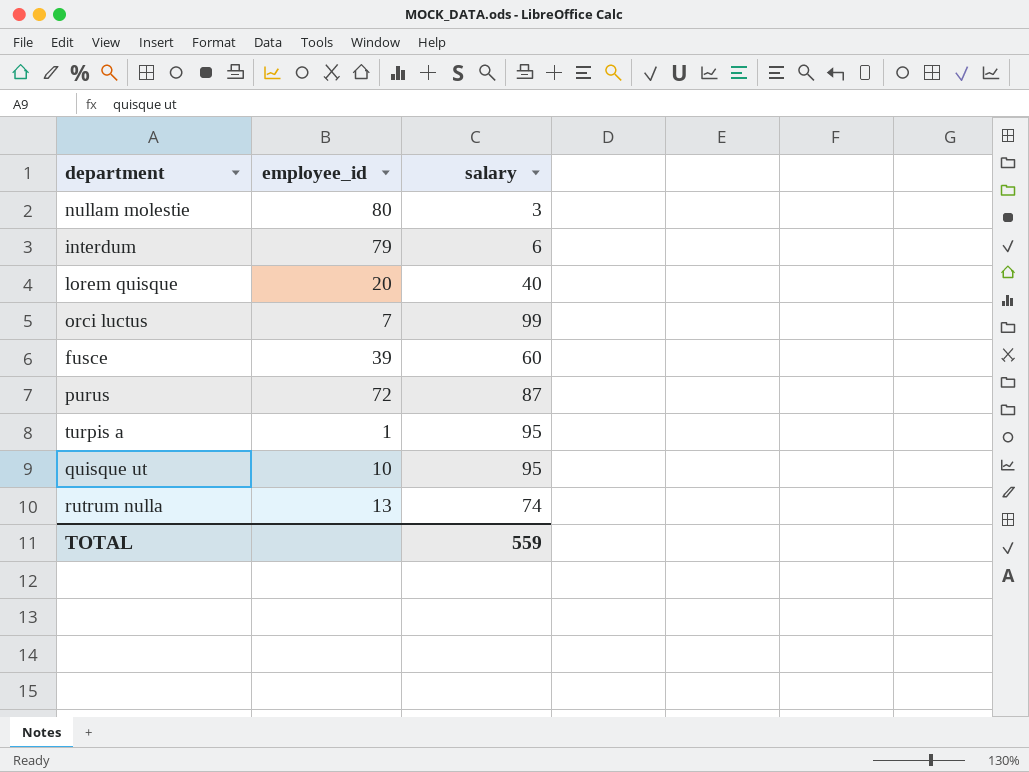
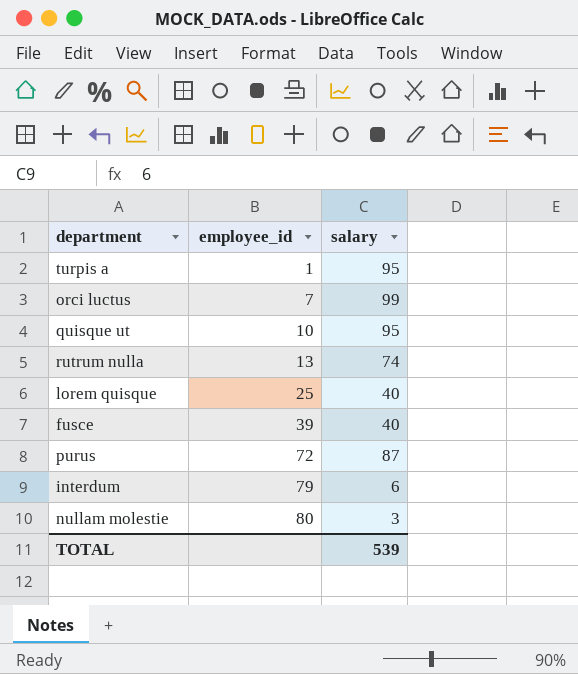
row order: none -> employee_id ascending
lorem quisque | employee_id: 20 -> 25
fusce | salary: 60 -> 40
TOTAL | salary: 559 -> 539

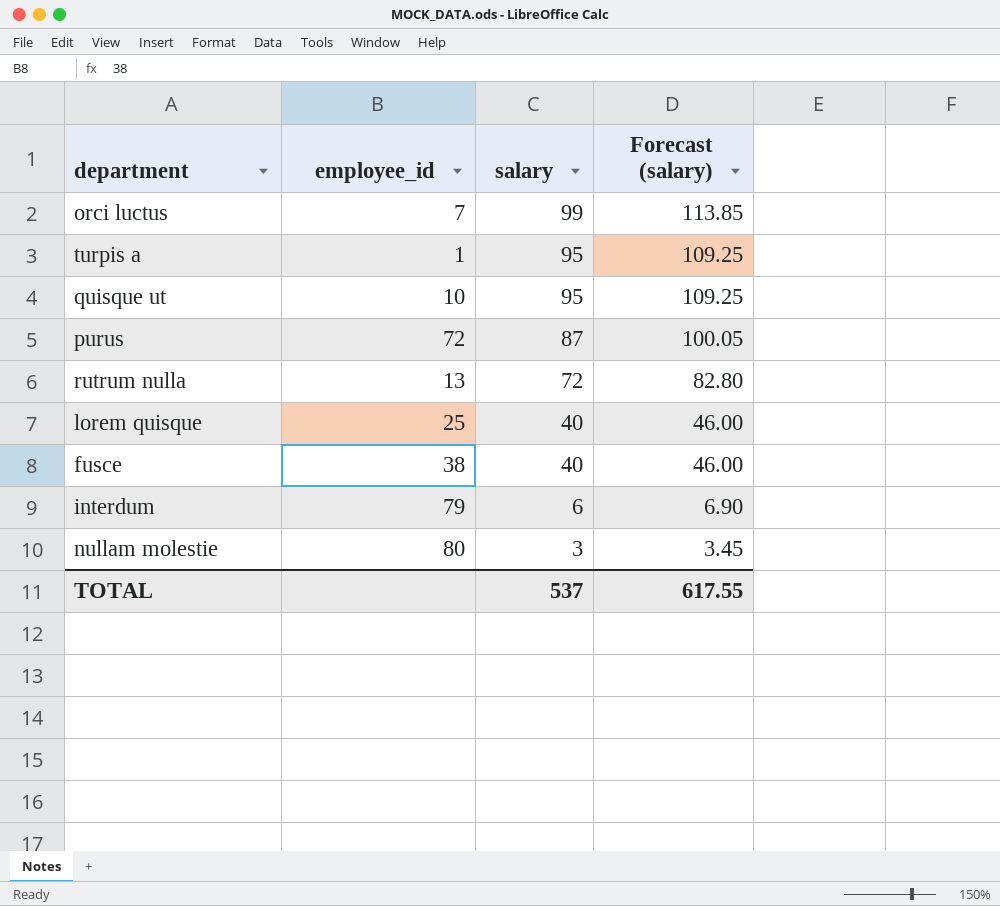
row order: employee_id ascending -> salary descending
column Forecast (salary) | formula: none -> [salary] * 1.15
rutrum nulla | salary: 74 -> 72
fusce | employee_id: 39 -> 38
TOTAL | salary: 539 -> 537

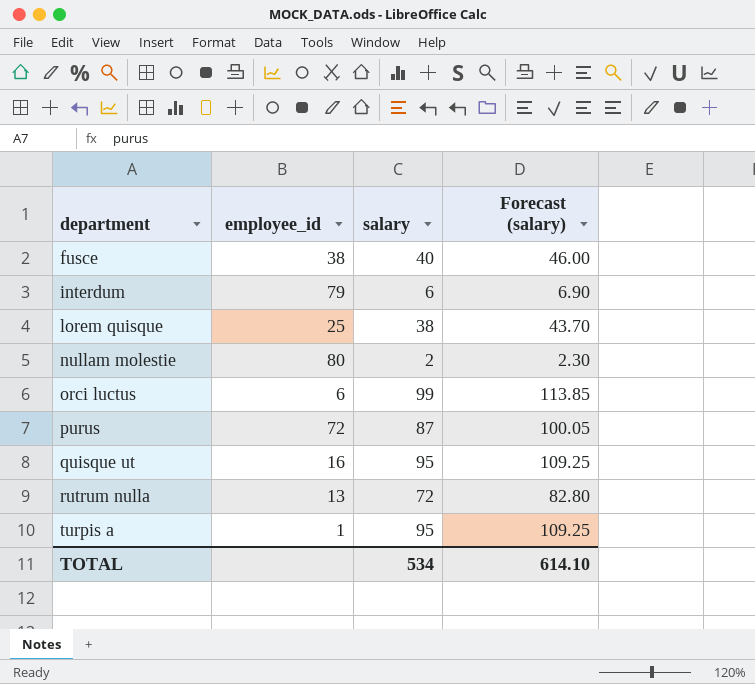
row order: salary descending -> department ascending
lorem quisque | salary: 40 -> 38
lorem quisque | Forecast (salary): 46.00 -> 43.70
nullam molestie | salary: 3 -> 2
nullam molestie | Forecast (salary): 3.45 -> 2.30
orci luctus | employee_id: 7 -> 6
quisque ut | employee_id: 10 -> 16
TOTAL | salary: 537 -> 534
TOTAL | Forecast (salary): 617.55 -> 614.10

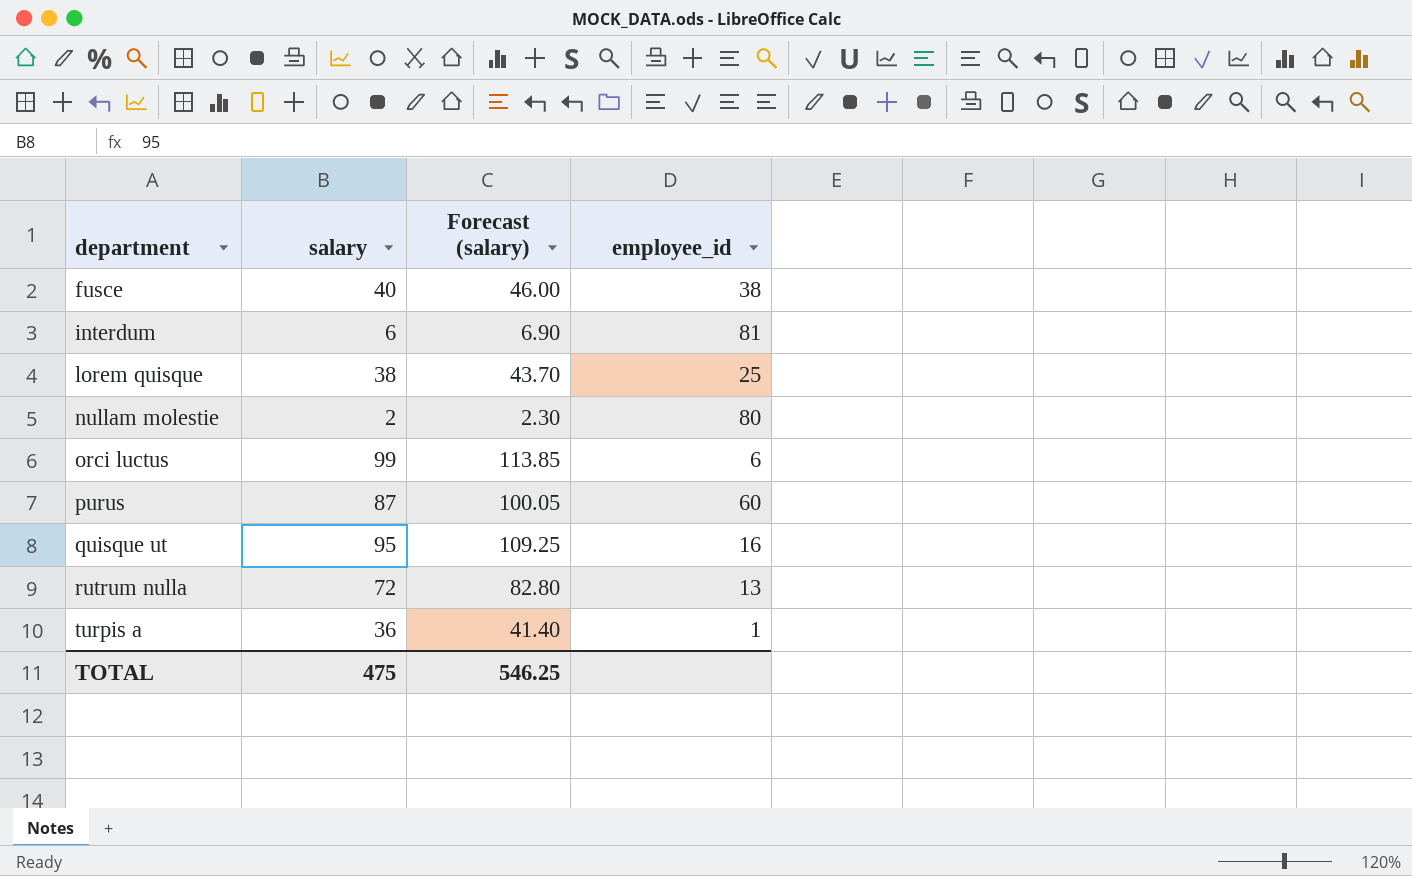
column employee_id | position: 2 -> 4
interdum | employee_id: 79 -> 81
purus | employee_id: 72 -> 60
turpis a | salary: 95 -> 36
turpis a | Forecast (salary): 109.25 -> 41.40
TOTAL | salary: 534 -> 475
TOTAL | Forecast (salary): 614.10 -> 546.25

